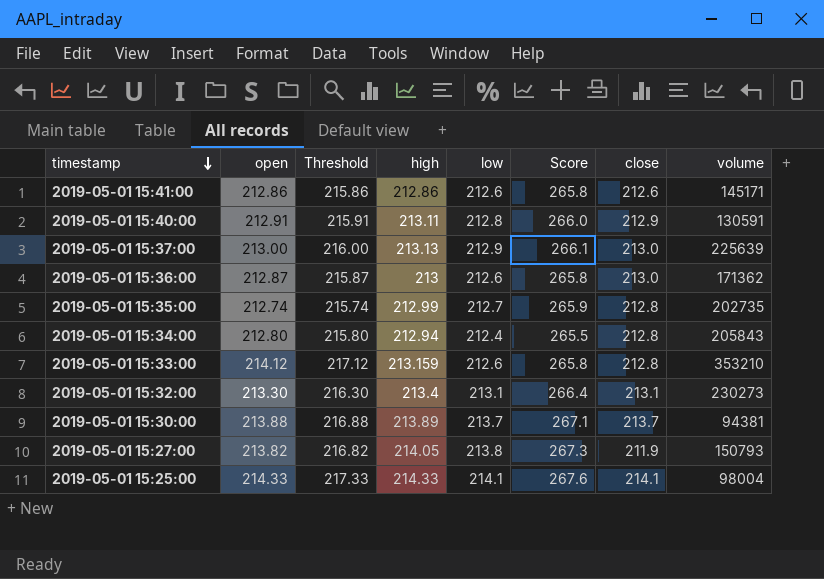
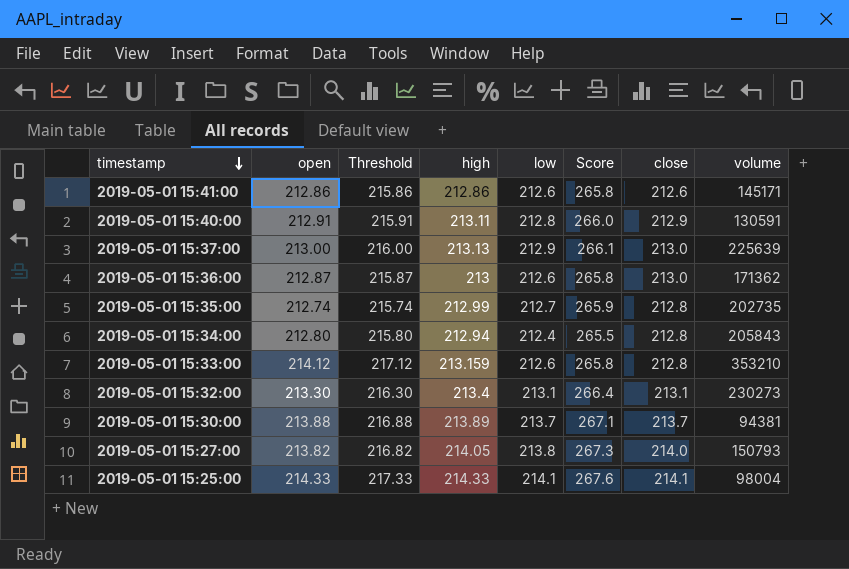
2019-05-01 15:27:00 | close: 211.9 -> 214.0

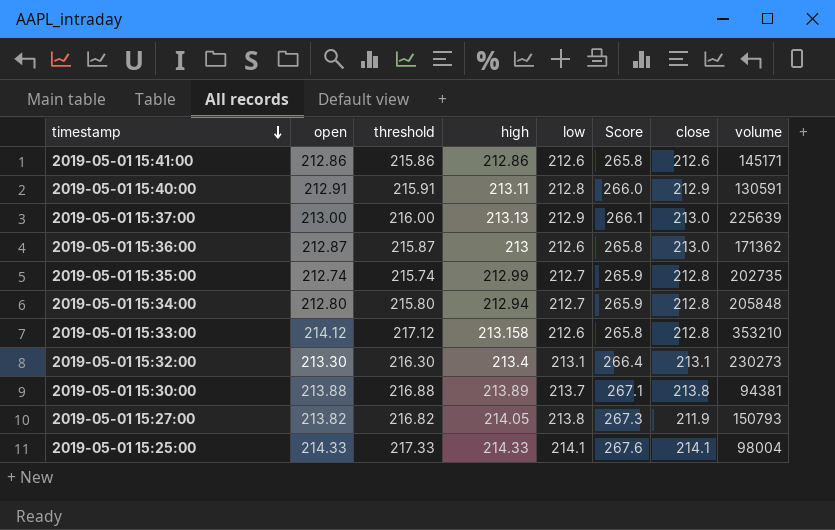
column name: Threshold -> threshold
2019-05-01 15:34:00 | low: 212.4 -> 212.7
2019-05-01 15:34:00 | Score: 265.5 -> 265.9
2019-05-01 15:34:00 | volume: 205843 -> 205848
2019-05-01 15:33:00 | high: 213.159 -> 213.158
2019-05-01 15:30:00 | close: 213.7 -> 213.8
2019-05-01 15:27:00 | close: 214.0 -> 211.9

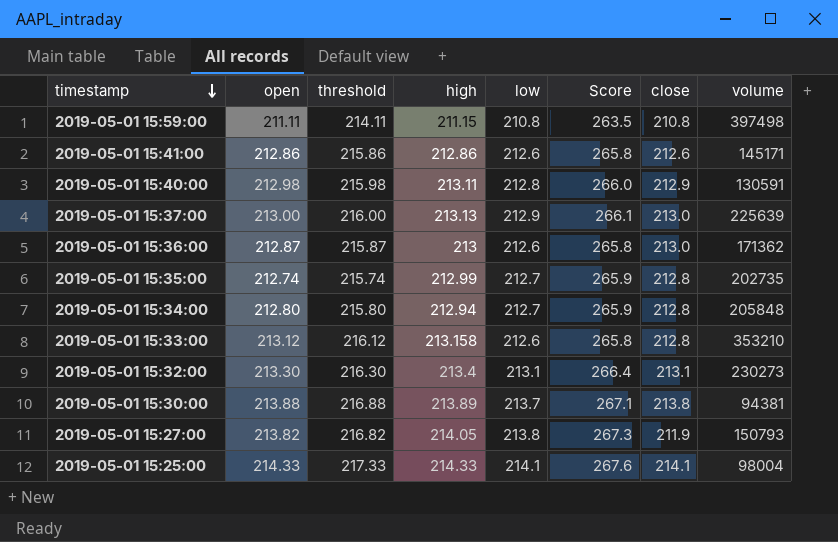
row 2019-05-01 15:59:00: none -> 211.11 | 214.11 | 211.15 | 210.8 | 263.5 | 210.8 | 397498
2019-05-01 15:40:00 | open: 212.91 -> 212.98
2019-05-01 15:40:00 | threshold: 215.91 -> 215.98
2019-05-01 15:33:00 | open: 214.12 -> 213.12
2019-05-01 15:33:00 | threshold: 217.12 -> 216.12

